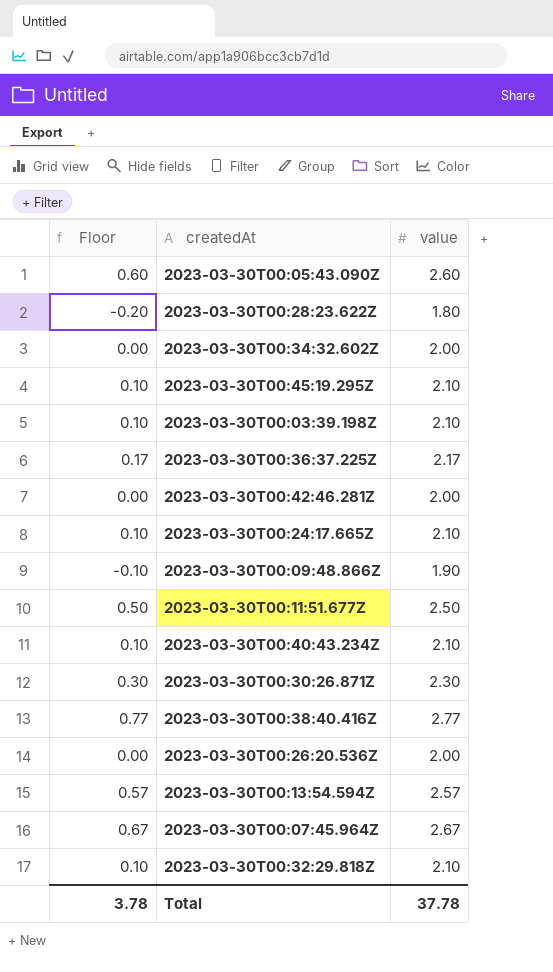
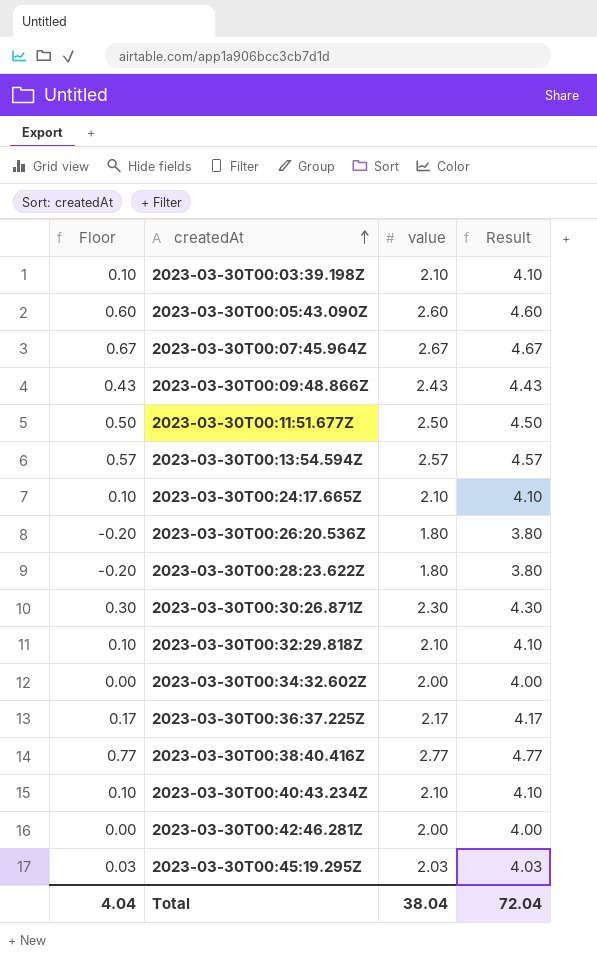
row order: none -> createdAt ascending
column Result | formula: none -> [value] + 2
2023-03-30T00:09:48.866Z | Floor: -0.10 -> 0.43
2023-03-30T00:09:48.866Z | value: 1.90 -> 2.43
2023-03-30T00:26:20.536Z | Floor: 0.00 -> -0.20
2023-03-30T00:26:20.536Z | value: 2.00 -> 1.80
2023-03-30T00:45:19.295Z | Floor: 0.10 -> 0.03
2023-03-30T00:45:19.295Z | value: 2.10 -> 2.03
Total | Floor: 3.78 -> 4.04
Total | value: 37.78 -> 38.04

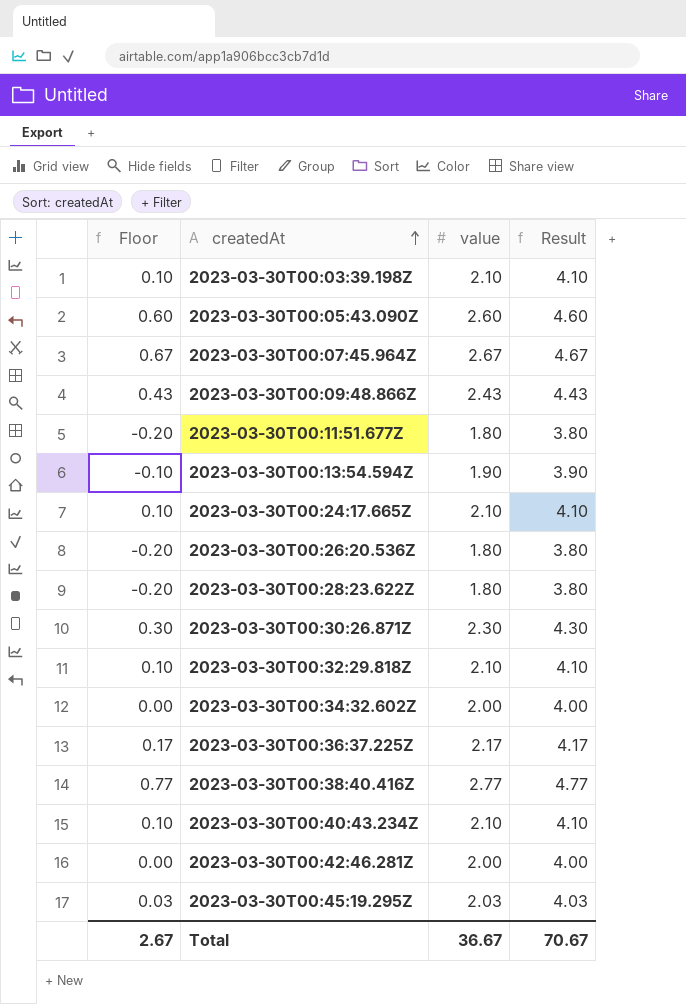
2023-03-30T00:11:51.677Z | Floor: 0.50 -> -0.20
2023-03-30T00:11:51.677Z | value: 2.50 -> 1.80
2023-03-30T00:11:51.677Z | Result: 4.50 -> 3.80
2023-03-30T00:13:54.594Z | Floor: 0.57 -> -0.10
2023-03-30T00:13:54.594Z | value: 2.57 -> 1.90
2023-03-30T00:13:54.594Z | Result: 4.57 -> 3.90
Total | Floor: 4.04 -> 2.67
Total | value: 38.04 -> 36.67
Total | Result: 72.04 -> 70.67

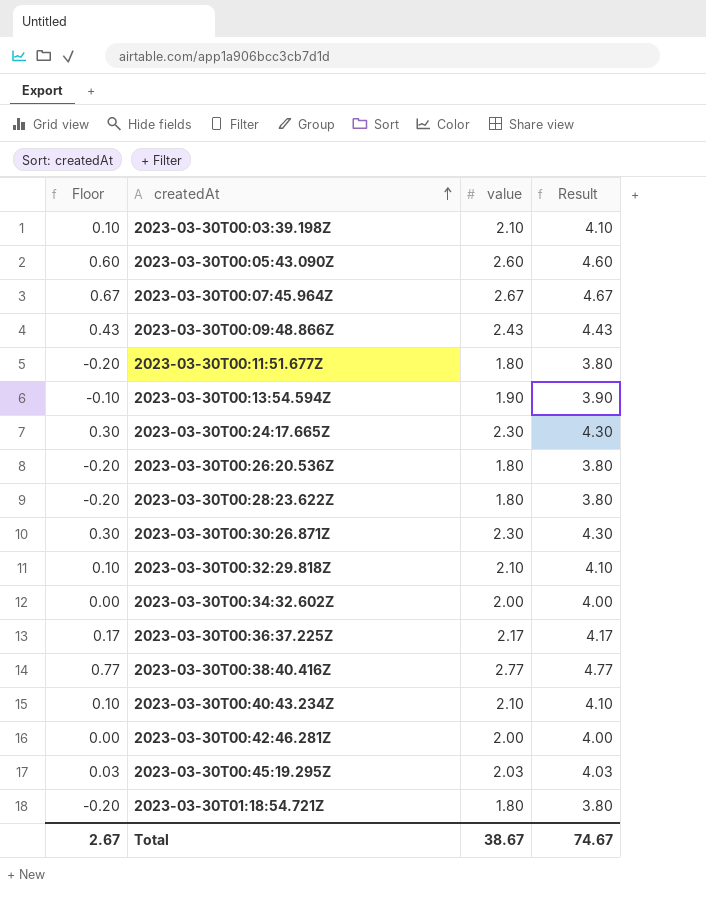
2023-03-30T00:24:17.665Z | Floor: 0.10 -> 0.30
2023-03-30T00:24:17.665Z | value: 2.10 -> 2.30
2023-03-30T00:24:17.665Z | Result: 4.10 -> 4.30
row 2023-03-30T01:18:54.721Z: none -> -0.20 | 1.80 | 3.80
Total | value: 36.67 -> 38.67
Total | Result: 70.67 -> 74.67

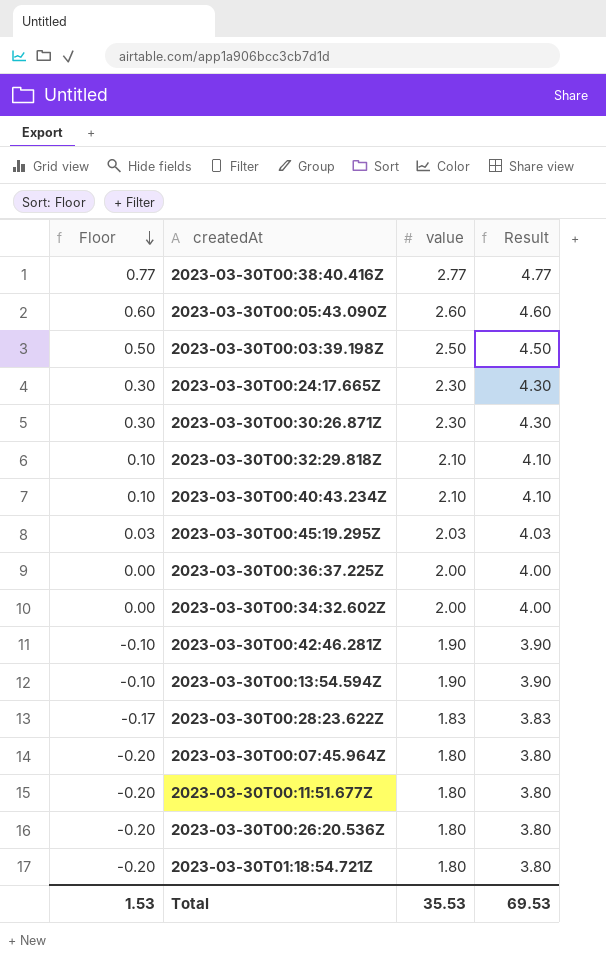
row order: createdAt ascending -> Floor descending
row 2023-03-30T00:09:48.866Z: 0.43 | 2.43 | 4.43 -> none
2023-03-30T00:03:39.198Z | Floor: 0.10 -> 0.50
2023-03-30T00:03:39.198Z | value: 2.10 -> 2.50
2023-03-30T00:03:39.198Z | Result: 4.10 -> 4.50
2023-03-30T00:36:37.225Z | Floor: 0.17 -> 0.00
2023-03-30T00:36:37.225Z | value: 2.17 -> 2.00
2023-03-30T00:36:37.225Z | Result: 4.17 -> 4.00
2023-03-30T00:42:46.281Z | Floor: 0.00 -> -0.10
2023-03-30T00:42:46.281Z | value: 2.00 -> 1.90
2023-03-30T00:42:46.281Z | Result: 4.00 -> 3.90
2023-03-30T00:28:23.622Z | Floor: -0.20 -> -0.17
2023-03-30T00:28:23.622Z | value: 1.80 -> 1.83
2023-03-30T00:28:23.622Z | Result: 3.80 -> 3.83
2023-03-30T00:07:45.964Z | Floor: 0.67 -> -0.20
2023-03-30T00:07:45.964Z | value: 2.67 -> 1.80
2023-03-30T00:07:45.964Z | Result: 4.67 -> 3.80
Total | Floor: 2.67 -> 1.53
Total | value: 38.67 -> 35.53
Total | Result: 74.67 -> 69.53

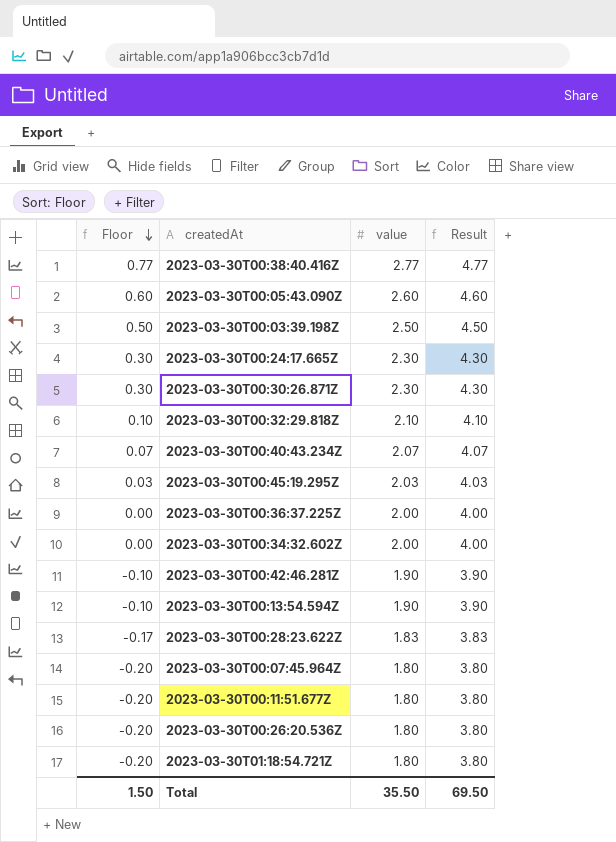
2023-03-30T00:40:43.234Z | Floor: 0.10 -> 0.07
2023-03-30T00:40:43.234Z | value: 2.10 -> 2.07
2023-03-30T00:40:43.234Z | Result: 4.10 -> 4.07
Total | Floor: 1.53 -> 1.50
Total | value: 35.53 -> 35.50
Total | Result: 69.53 -> 69.50

